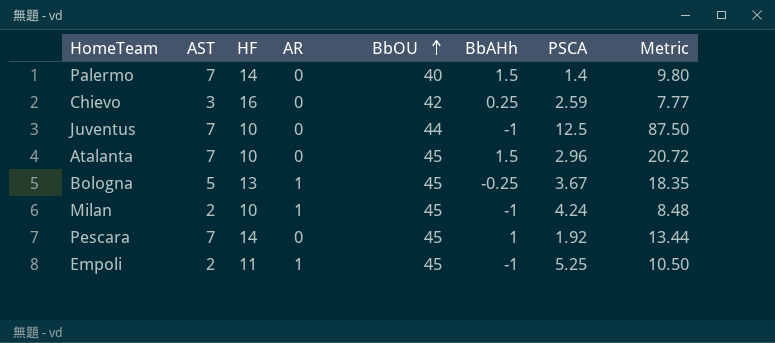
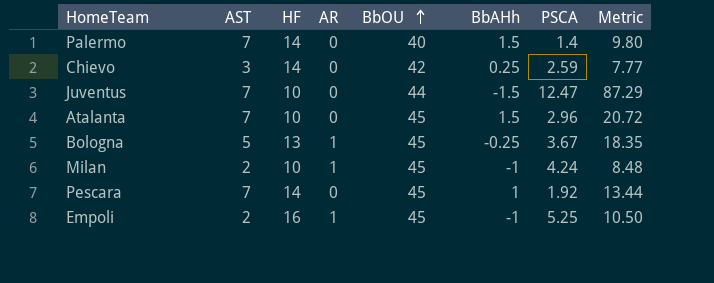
Chievo | HF: 16 -> 14
Juventus | BbAHh: -1 -> -1.5
Juventus | PSCA: 12.5 -> 12.47
Juventus | Metric: 87.50 -> 87.29
Empoli | HF: 11 -> 16

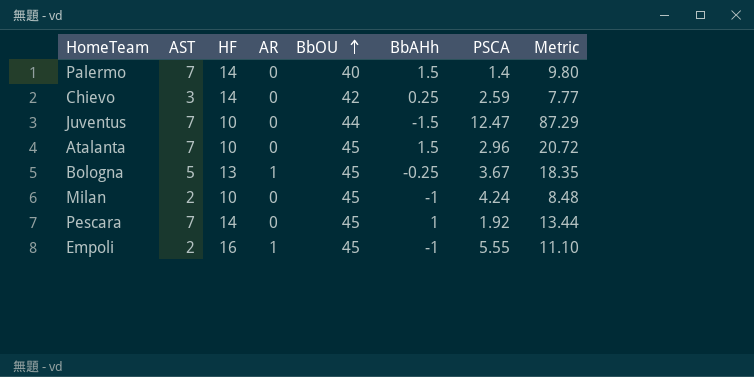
Milan | AR: 1 -> 0
Empoli | PSCA: 5.25 -> 5.55
Empoli | Metric: 10.50 -> 11.10

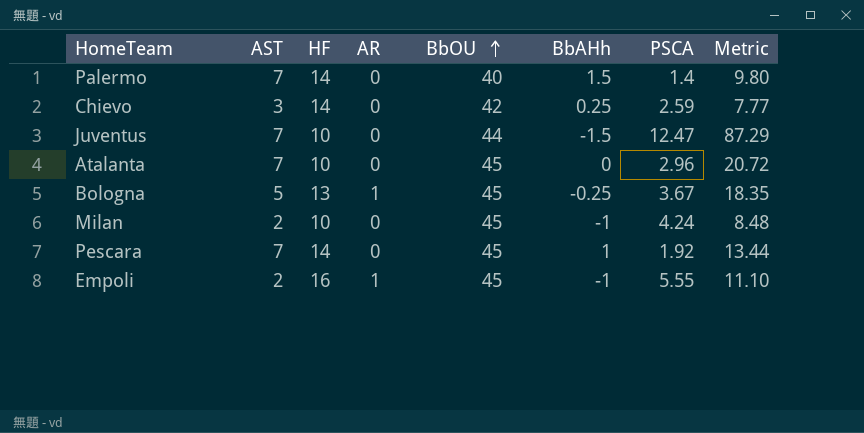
Atalanta | BbAHh: 1.5 -> 0

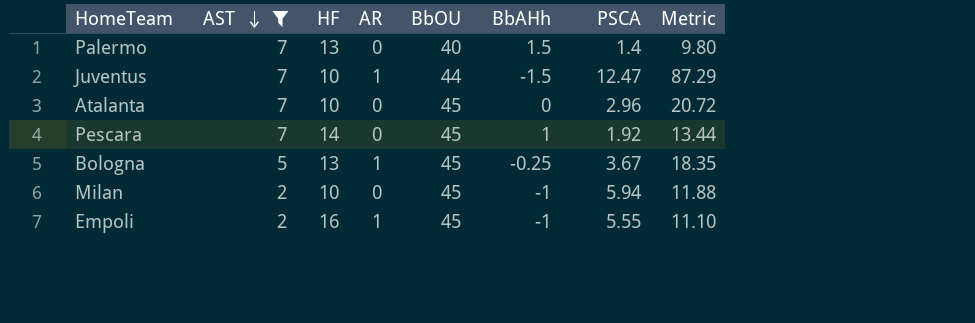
filter: none -> AST != 3
row order: BbOU ascending -> AST descending
Palermo | HF: 14 -> 13
Juventus | AR: 0 -> 1
Milan | PSCA: 4.24 -> 5.94
Milan | Metric: 8.48 -> 11.88

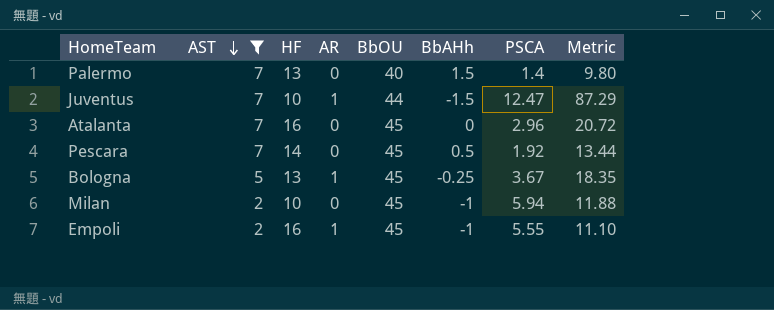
Atalanta | HF: 10 -> 16
Pescara | BbAHh: 1 -> 0.5

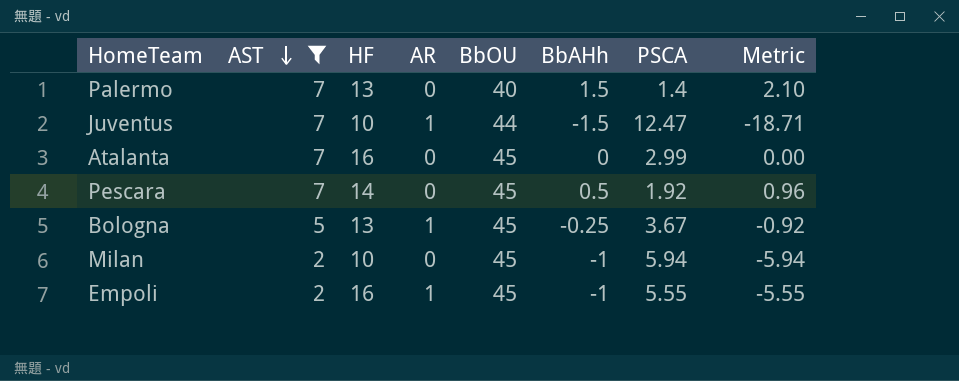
column Metric | formula: [AST] * [PSCA] -> [BbAHh] * [PSCA]
Atalanta | PSCA: 2.96 -> 2.99

